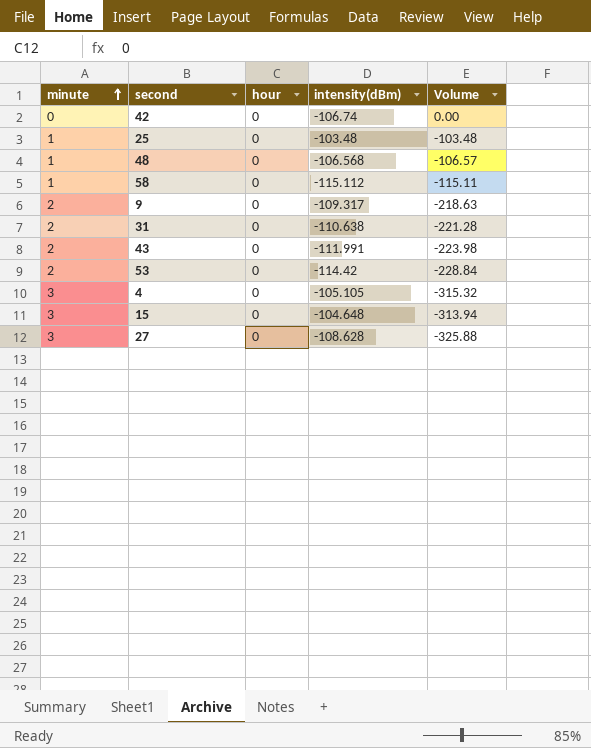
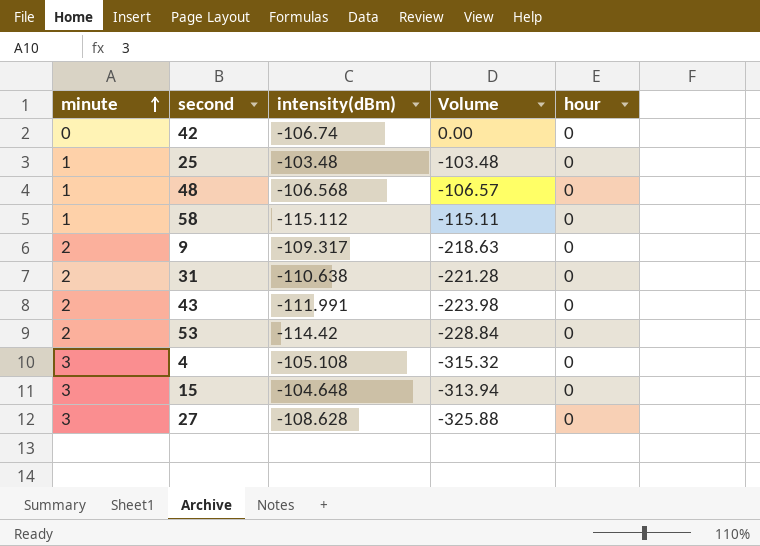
column hour | position: 3 -> 5
4 | intensity(dBm): -105.105 -> -105.108

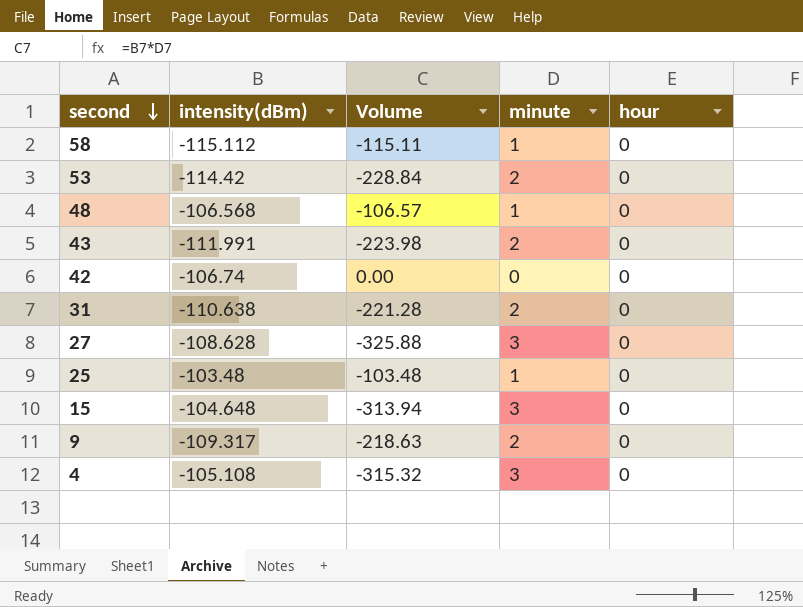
row order: minute ascending -> second descending
column minute | position: 1 -> 4

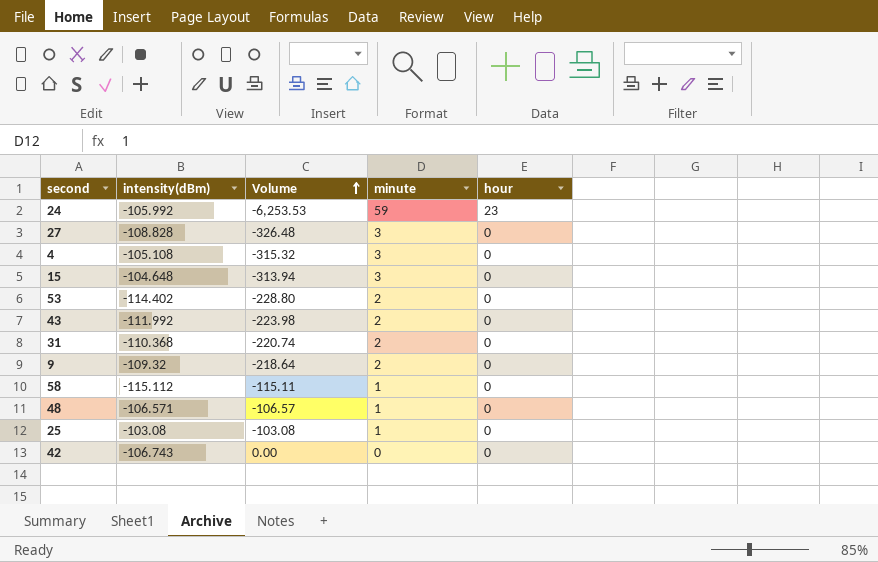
row order: second descending -> Volume ascending
row 24: none -> -105.992 | -6,253.53 | 59 | 23
27 | intensity(dBm): -108.628 -> -108.828
27 | Volume: -325.88 -> -326.48
53 | intensity(dBm): -114.42 -> -114.402
53 | Volume: -228.84 -> -228.80
43 | intensity(dBm): -111.991 -> -111.992
31 | intensity(dBm): -110.638 -> -110.368
31 | Volume: -221.28 -> -220.74
9 | intensity(dBm): -109.317 -> -109.32
9 | Volume: -218.63 -> -218.64
48 | intensity(dBm): -106.568 -> -106.571
25 | intensity(dBm): -103.48 -> -103.08
25 | Volume: -103.48 -> -103.08
42 | intensity(dBm): -106.74 -> -106.743

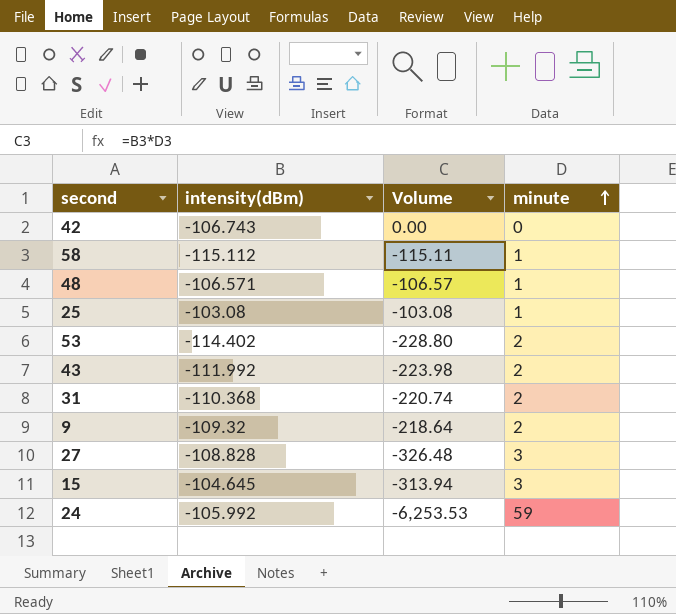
row order: Volume ascending -> minute ascending
column hour | position: 5 -> none
row 4: -105.108 | -315.32 | 3 | 0 -> none
15 | intensity(dBm): -104.648 -> -104.645

